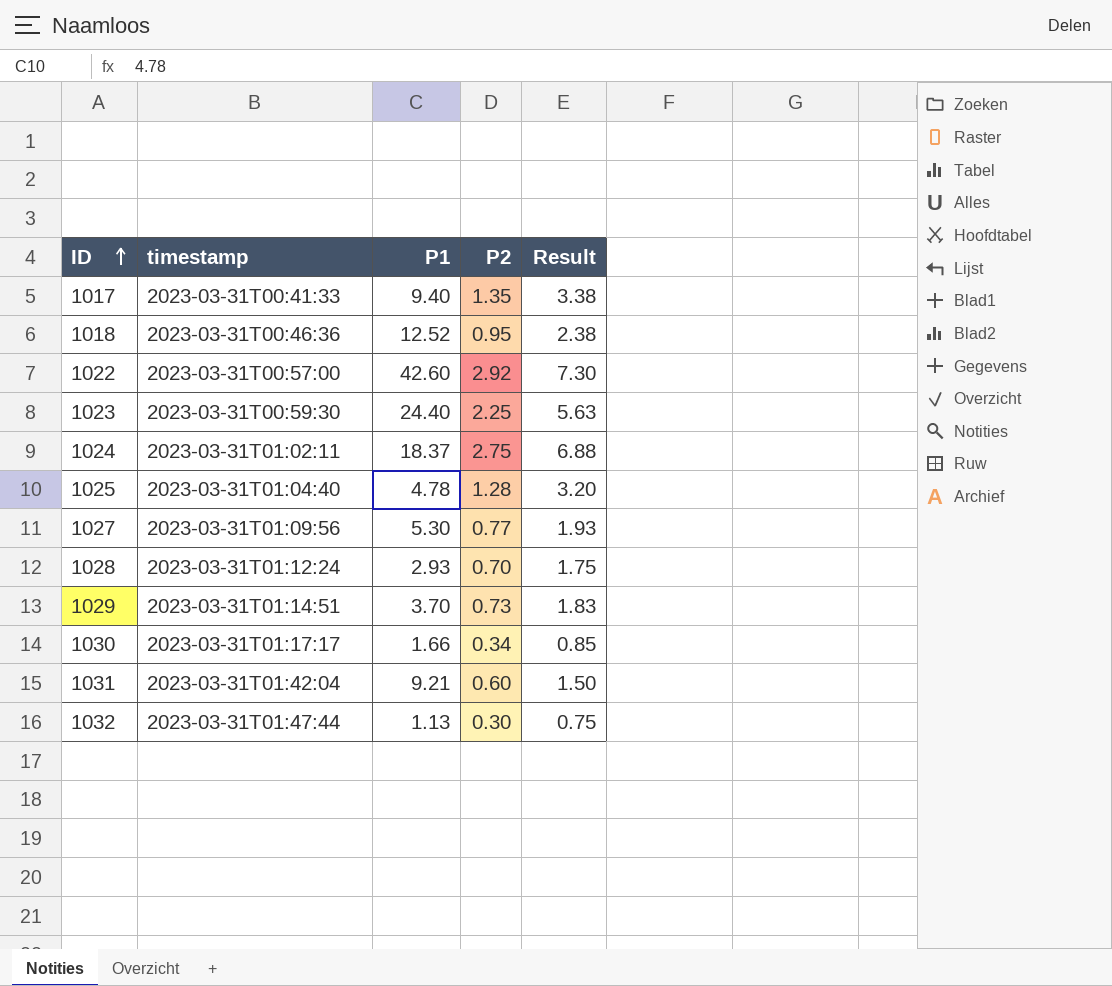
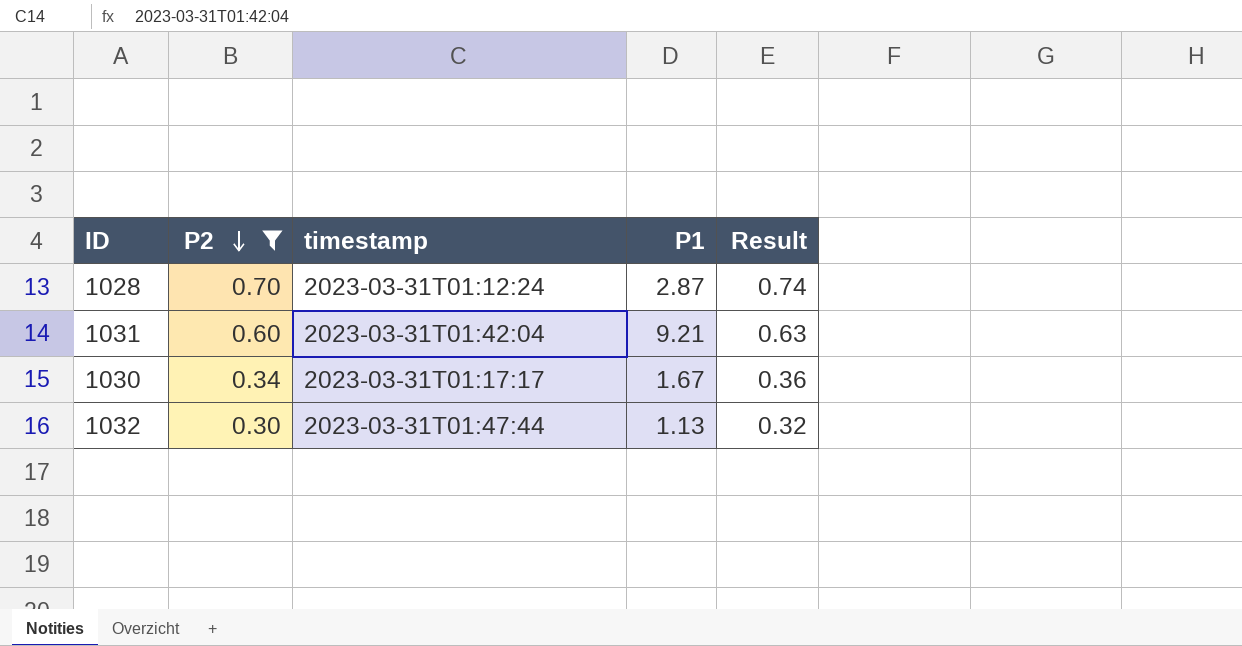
filter: none -> P2 <= 0.70
row order: ID ascending -> P2 descending
column P2 | position: 4 -> 2
column Result | formula: [P2] * 2.5 -> [P2] * 1.05
1028 | P1: 2.93 -> 2.87
1030 | P1: 1.66 -> 1.67

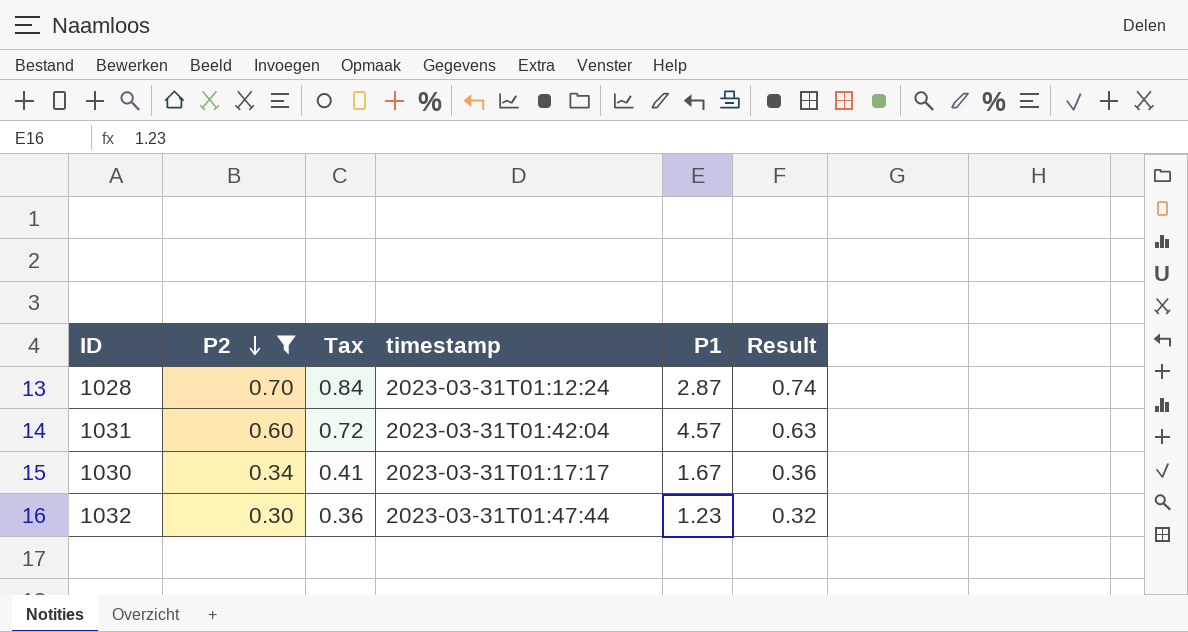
column Tax | formula: none -> [P2] * 1.2
1031 | P1: 9.21 -> 4.57
1032 | P1: 1.13 -> 1.23

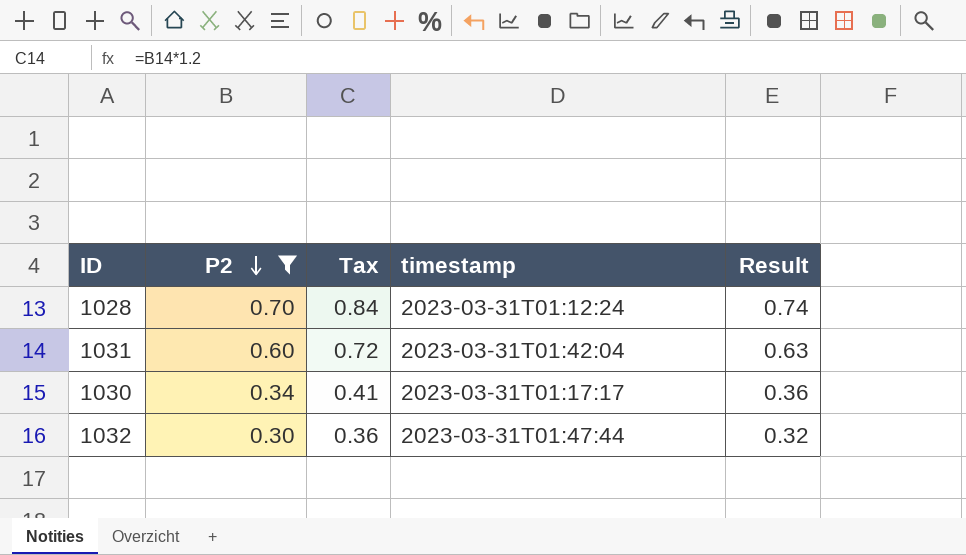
column P1 | position: 5 -> none

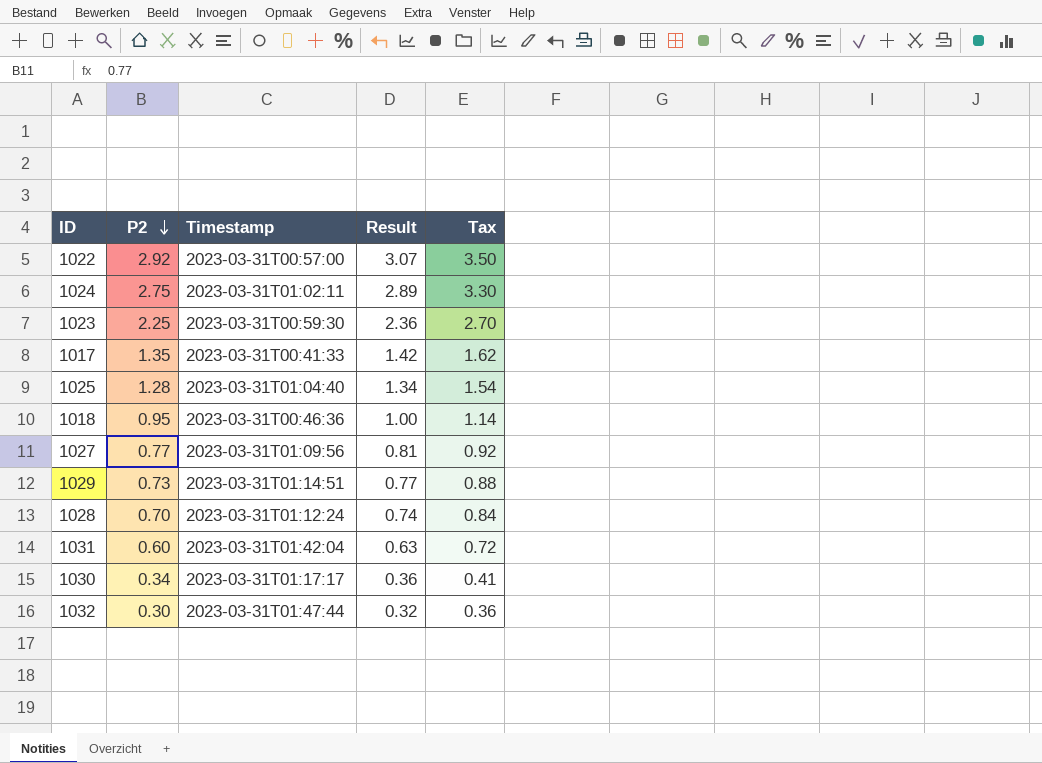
filter: P2 <= 0.70 -> none
column name: timestamp -> Timestamp
column Tax | position: 3 -> 5

